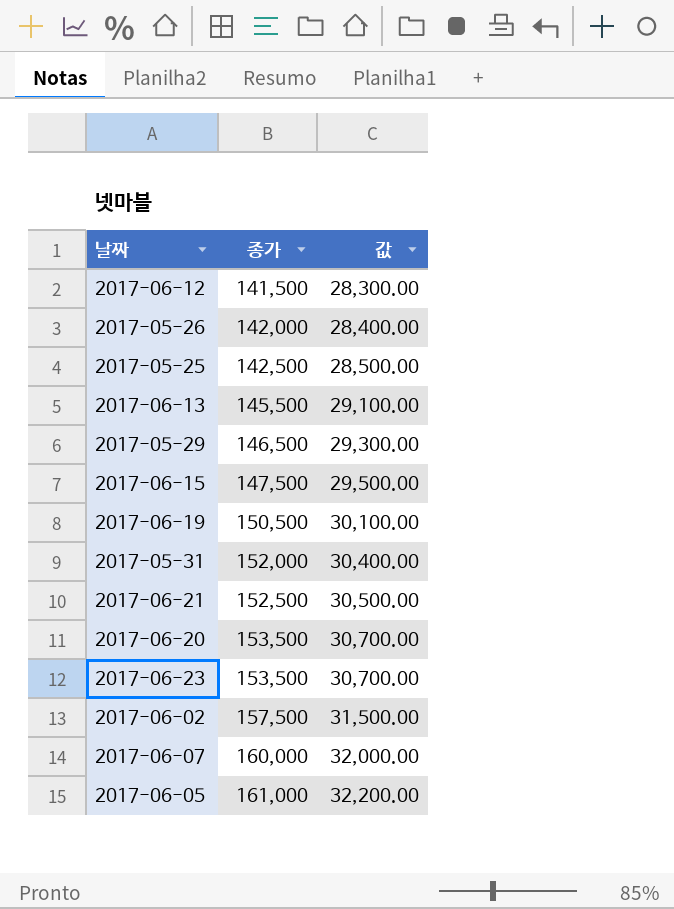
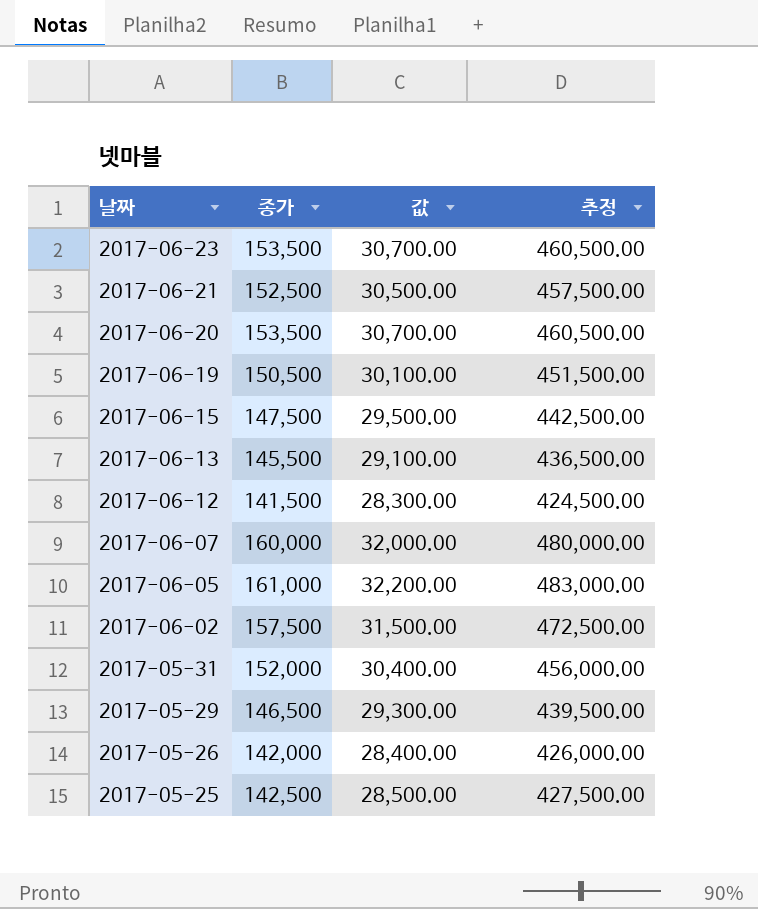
row order: 종가 ascending -> 날짜 descending
column 추정 | formula: none -> [종가] * 3

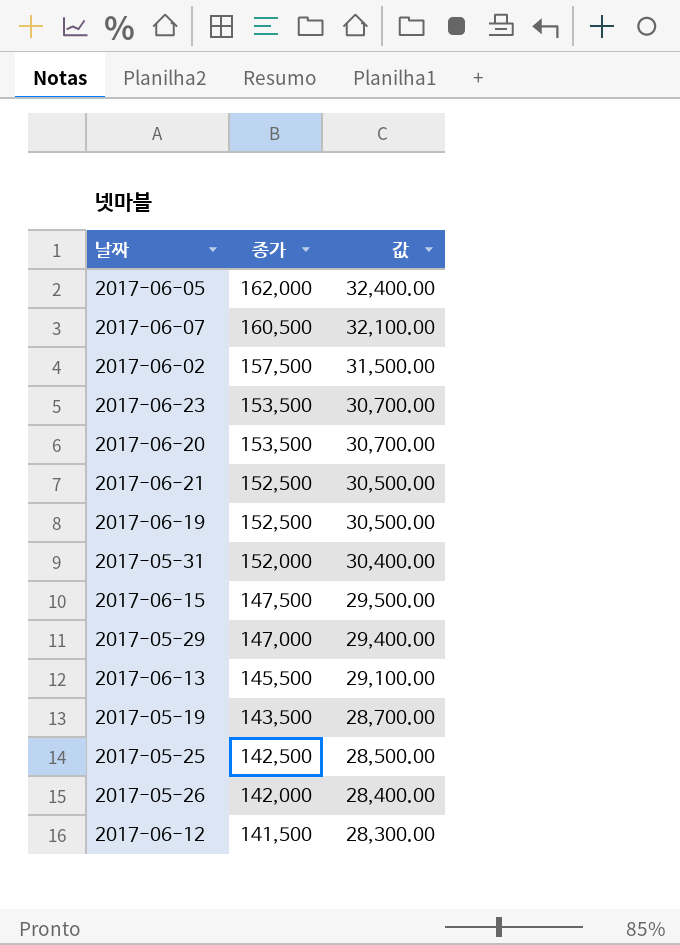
row order: 날짜 descending -> 종가 descending
column 추정 | formula: [종가] * 3 -> none
2017-06-05 | 종가: 161,000 -> 162,000
2017-06-05 | 값: 32,200.00 -> 32,400.00
2017-06-07 | 종가: 160,000 -> 160,500
2017-06-07 | 값: 32,000.00 -> 32,100.00
2017-06-19 | 종가: 150,500 -> 152,500
2017-06-19 | 값: 30,100.00 -> 30,500.00
2017-05-29 | 종가: 146,500 -> 147,000
2017-05-29 | 값: 29,300.00 -> 29,400.00
row 2017-05-19: none -> 143,500 | 28,700.00

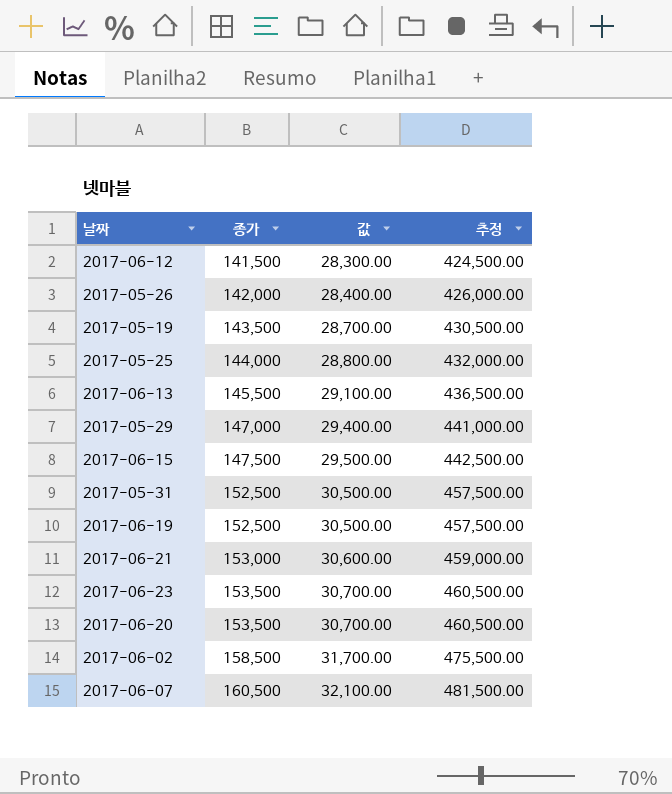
row order: 종가 descending -> 종가 ascending
column 추정 | formula: none -> [종가] * 3
row 2017-06-05: 162,000 | 32,400.00 -> none
2017-05-25 | 종가: 142,500 -> 144,000
2017-05-25 | 값: 28,500.00 -> 28,800.00
2017-05-31 | 종가: 152,000 -> 152,500
2017-05-31 | 값: 30,400.00 -> 30,500.00
2017-06-21 | 종가: 152,500 -> 153,000
2017-06-21 | 값: 30,500.00 -> 30,600.00
2017-06-02 | 종가: 157,500 -> 158,500
2017-06-02 | 값: 31,500.00 -> 31,700.00

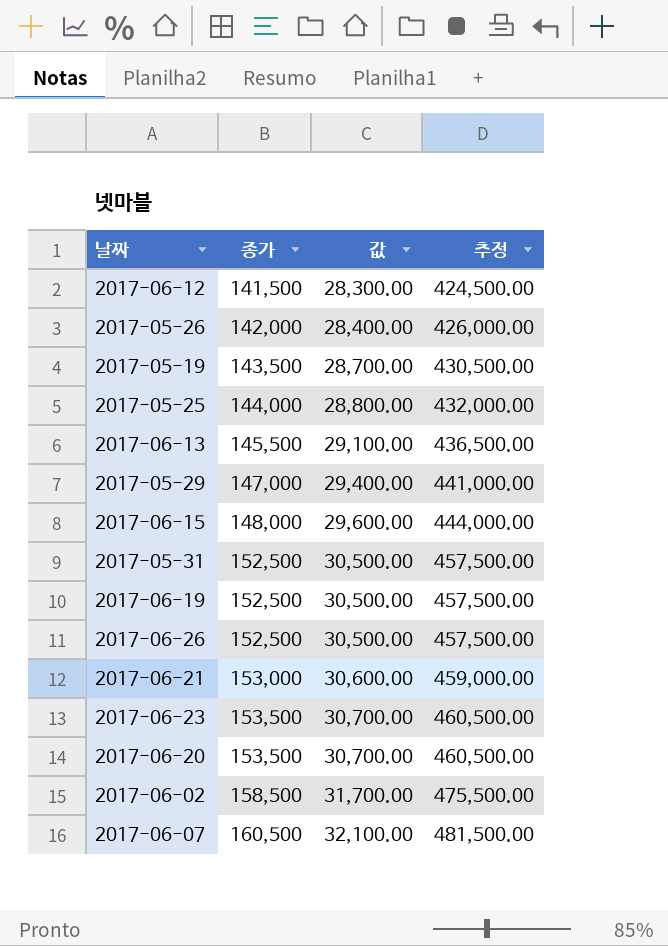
2017-06-15 | 종가: 147,500 -> 148,000
2017-06-15 | 값: 29,500.00 -> 29,600.00
2017-06-15 | 추정: 442,500.00 -> 444,000.00
row 2017-06-26: none -> 152,500 | 30,500.00 | 457,500.00

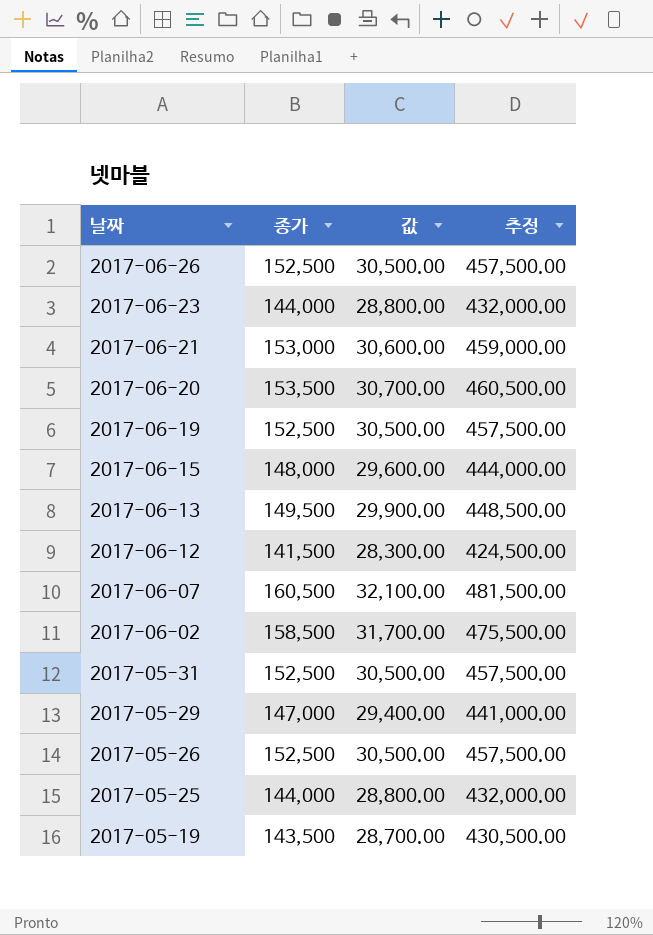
row order: 종가 ascending -> 날짜 descending
2017-06-23 | 종가: 153,500 -> 144,000
2017-06-23 | 값: 30,700.00 -> 28,800.00
2017-06-23 | 추정: 460,500.00 -> 432,000.00
2017-06-13 | 종가: 145,500 -> 149,500
2017-06-13 | 값: 29,100.00 -> 29,900.00
2017-06-13 | 추정: 436,500.00 -> 448,500.00
2017-05-26 | 종가: 142,000 -> 152,500
2017-05-26 | 값: 28,400.00 -> 30,500.00
2017-05-26 | 추정: 426,000.00 -> 457,500.00

